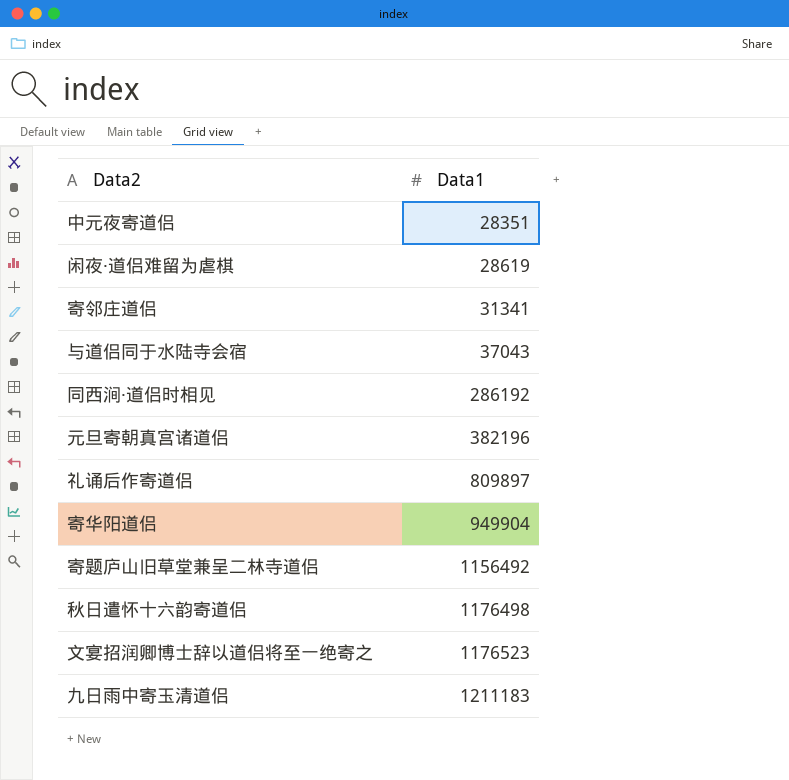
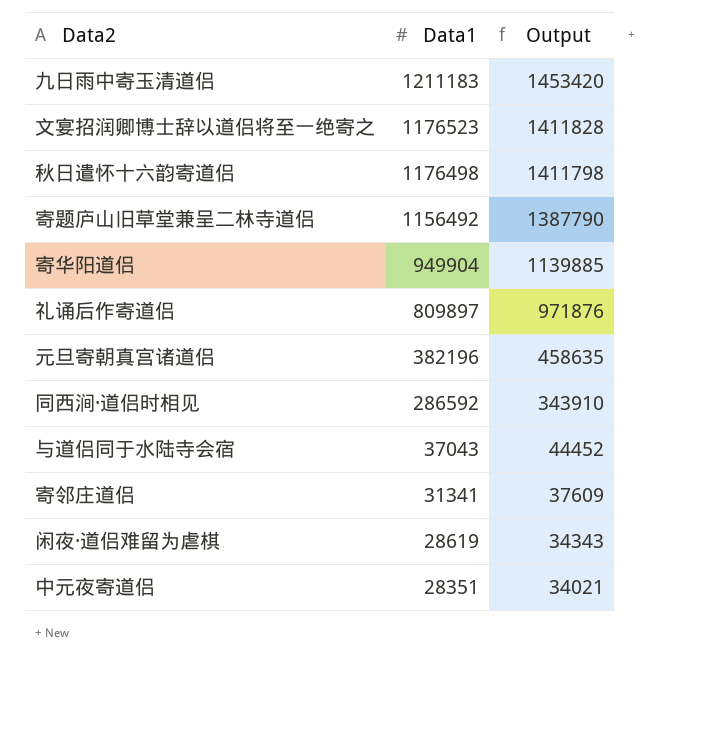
row order: Data1 ascending -> Data1 descending
column Output | formula: none -> [Data1] * 1.2
同西涧·道侣时相见 | Data1: 286192 -> 286592

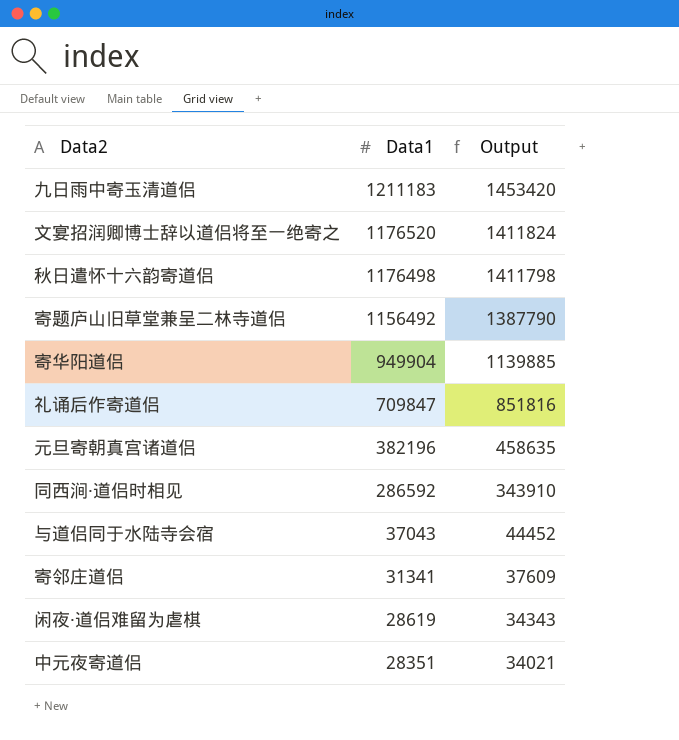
文宴招润卿博士辞以道侣将至一绝寄之 | Data1: 1176523 -> 1176520
文宴招润卿博士辞以道侣将至一绝寄之 | Output: 1411828 -> 1411824
礼诵后作寄道侣 | Data1: 809897 -> 709847
礼诵后作寄道侣 | Output: 971876 -> 851816

